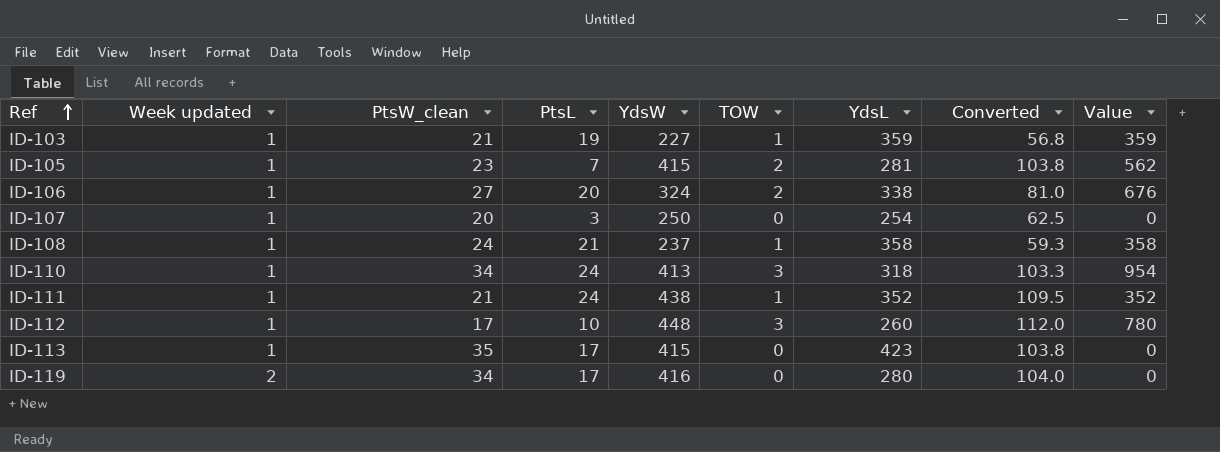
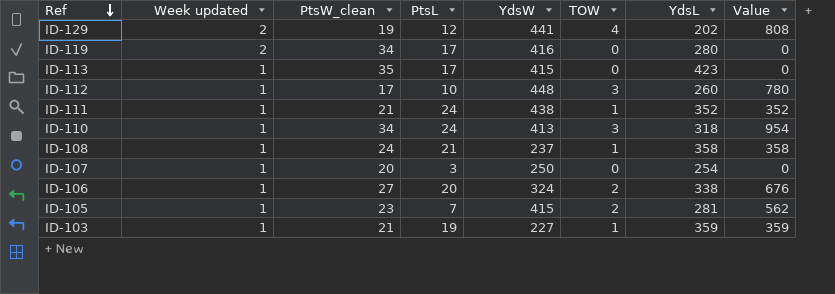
row order: Ref ascending -> Ref descending
column Converted | formula: [YdsW] * 0.25 -> none
row ID-129: none -> 2 | 19 | 12 | 441 | 4 | 202 | 808

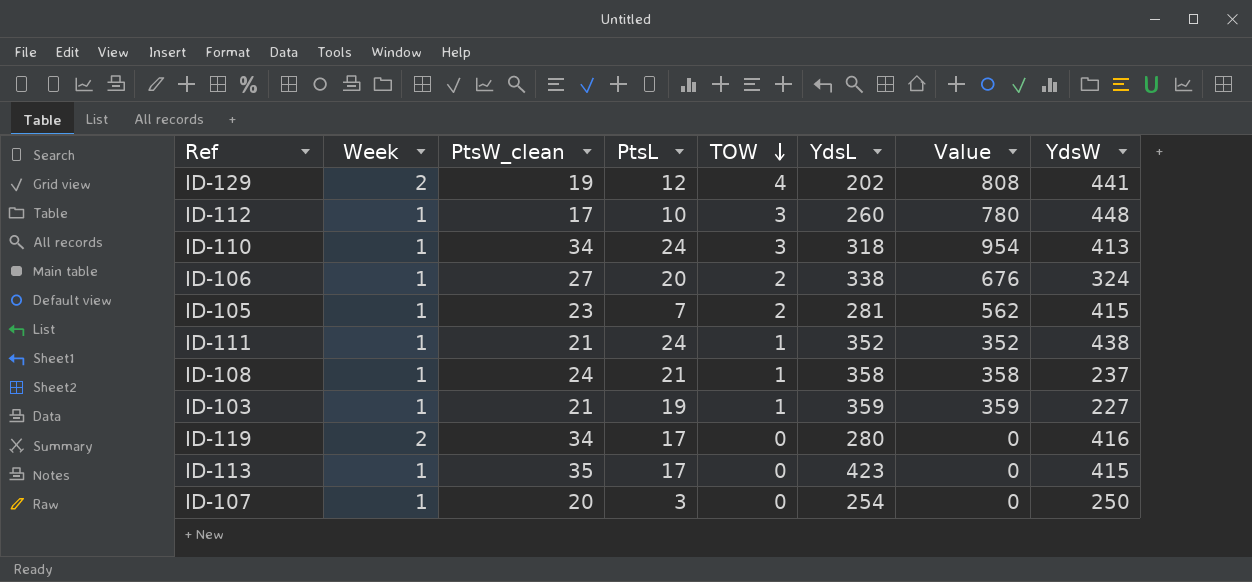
row order: Ref descending -> TOW descending
column name: Week updated -> Week
column YdsW | position: 5 -> 8

